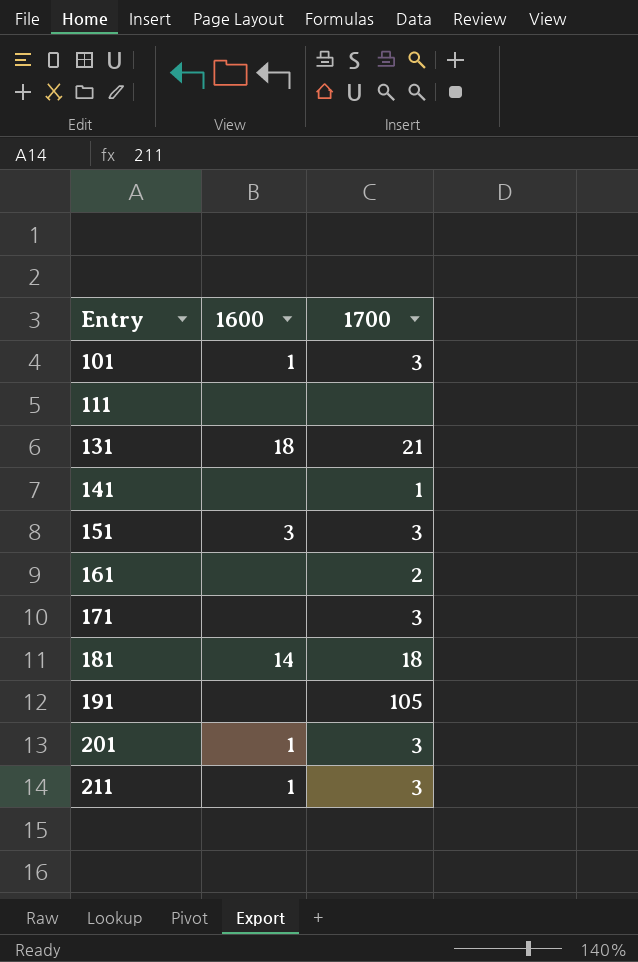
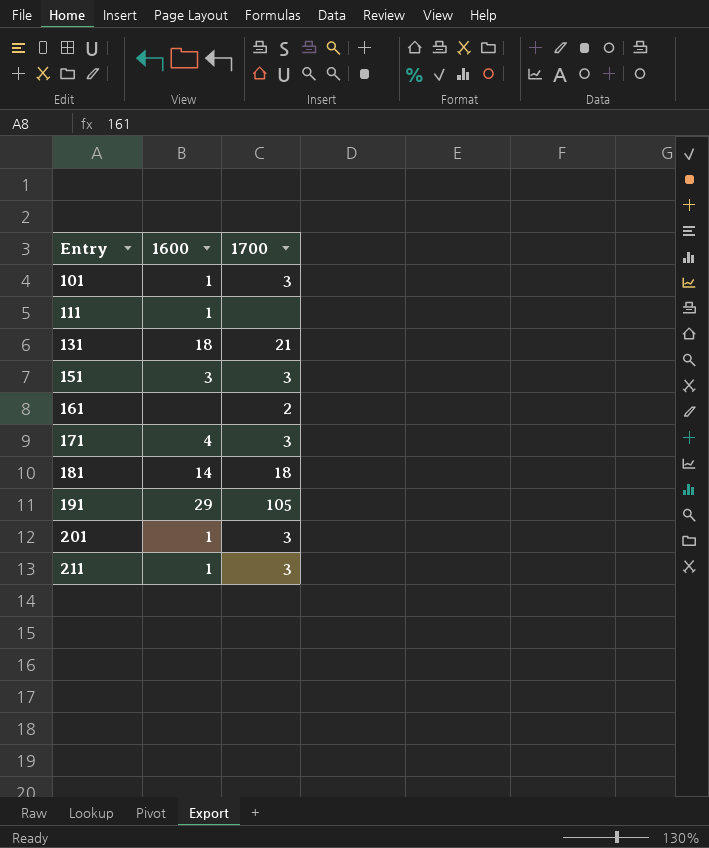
row 141: none | 1 -> none
111 | 1600: none -> 1
171 | 1600: none -> 4
191 | 1600: none -> 29

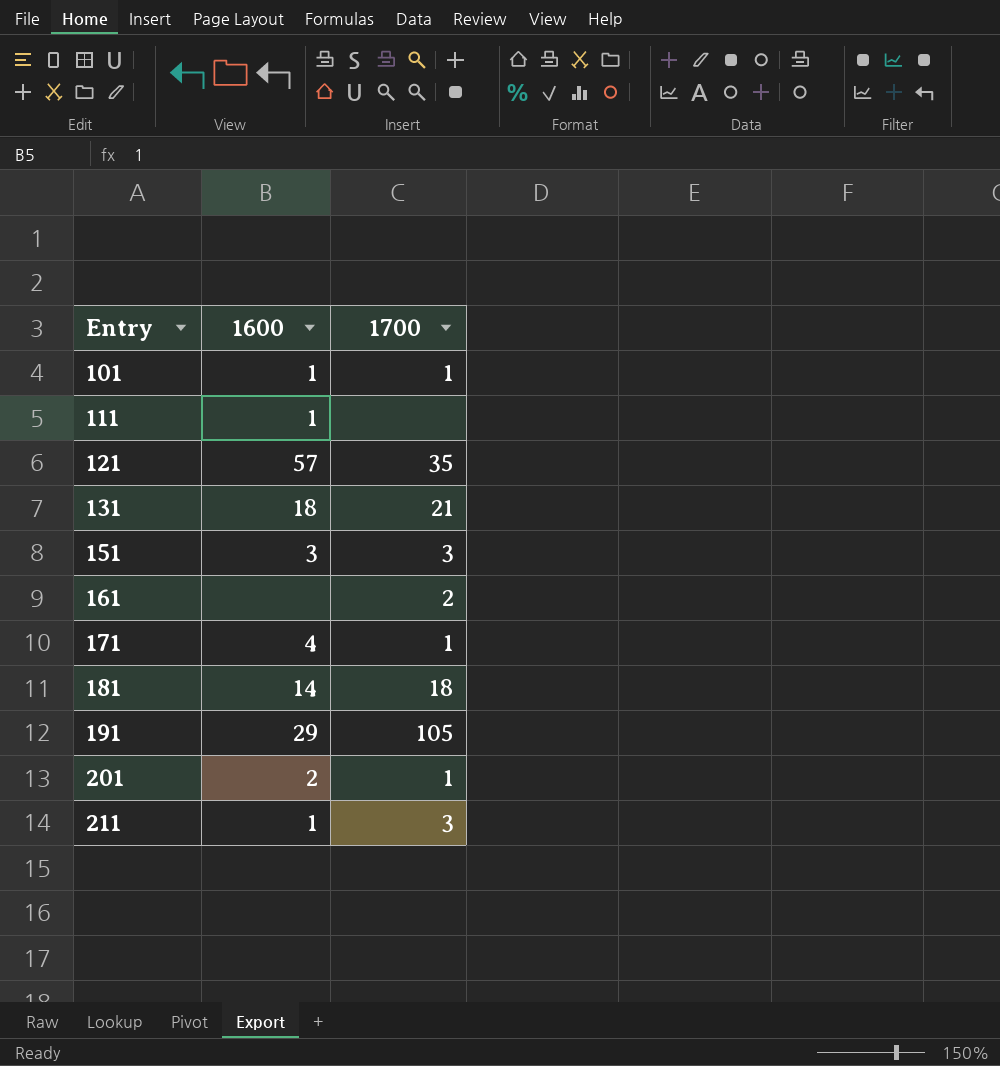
101 | 1700: 3 -> 1
row 121: none -> 57 | 35
171 | 1700: 3 -> 1
201 | 1600: 1 -> 2
201 | 1700: 3 -> 1

